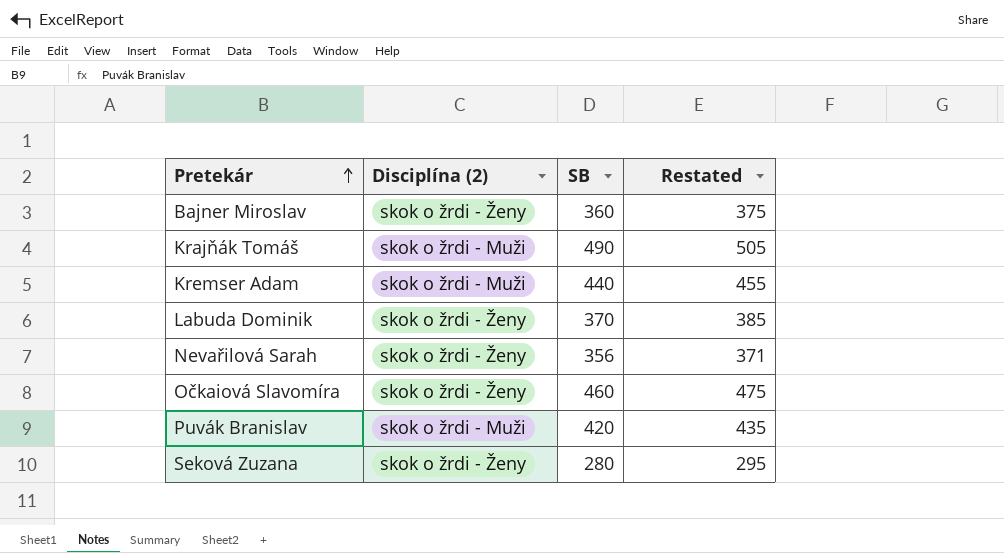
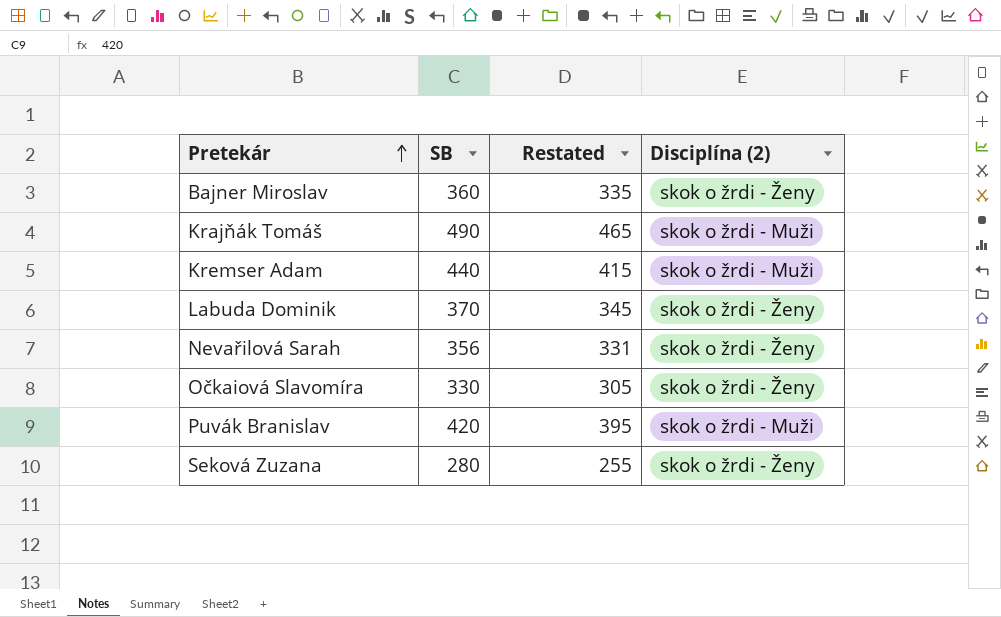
column Restated | formula: [SB] + 15 -> [SB] - 25
column Disciplína (2) | position: 2 -> 4
Očkaiová Slavomíra | SB: 460 -> 330

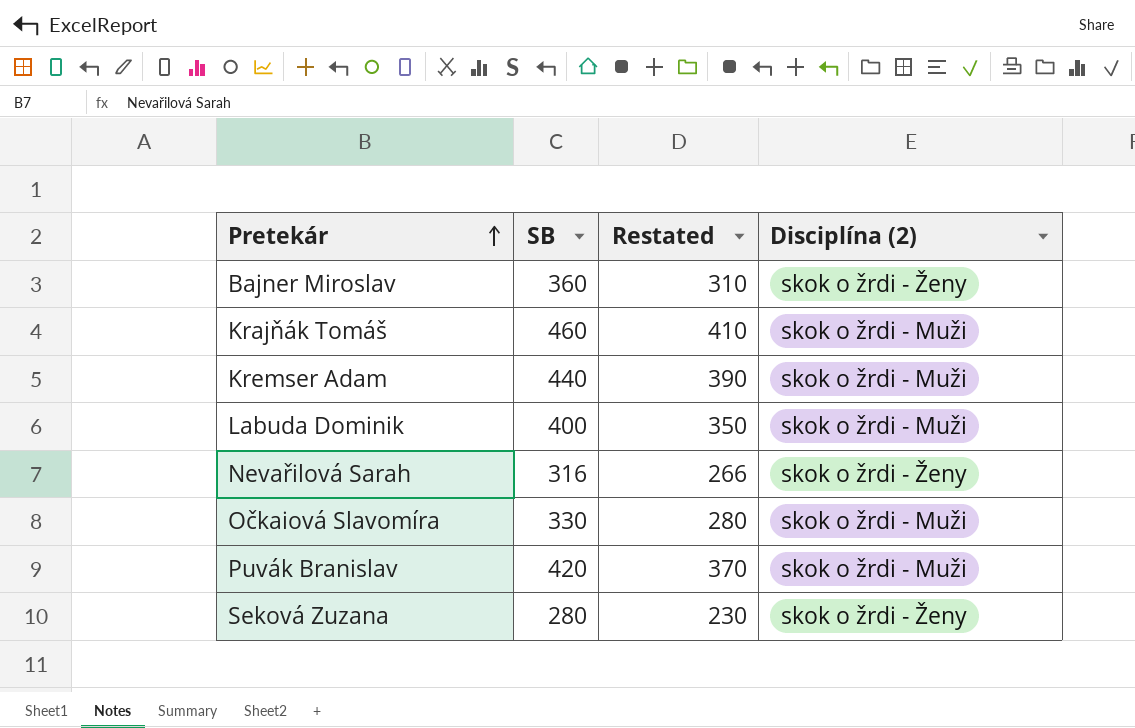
column Restated | formula: [SB] - 25 -> [SB] - 50
Krajňák Tomáš | SB: 490 -> 460
Labuda Dominik | SB: 370 -> 400
Labuda Dominik | Disciplína (2): skok o žrdi - Ženy -> skok o žrdi - Muži
Nevařilová Sarah | SB: 356 -> 316
Očkaiová Slavomíra | Disciplína (2): skok o žrdi - Ženy -> skok o žrdi - Muži

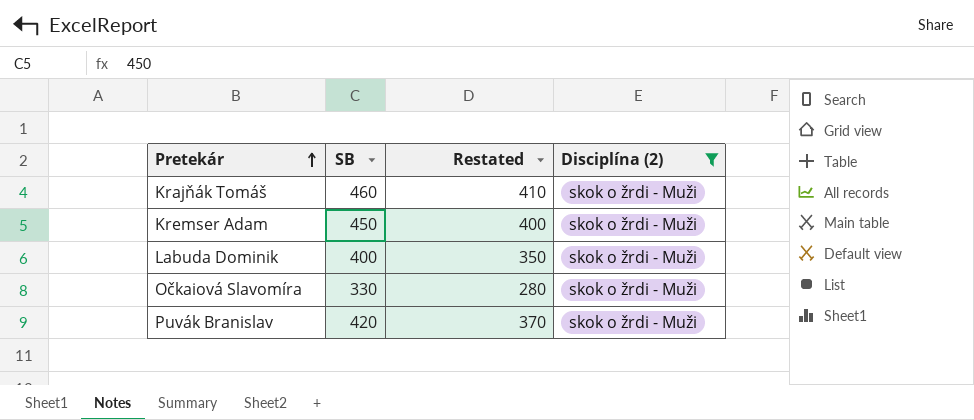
filter: none -> Disciplína (2) = skok o žrdi - Muži
Kremser Adam | SB: 440 -> 450
Kremser Adam | Restated: 390 -> 400

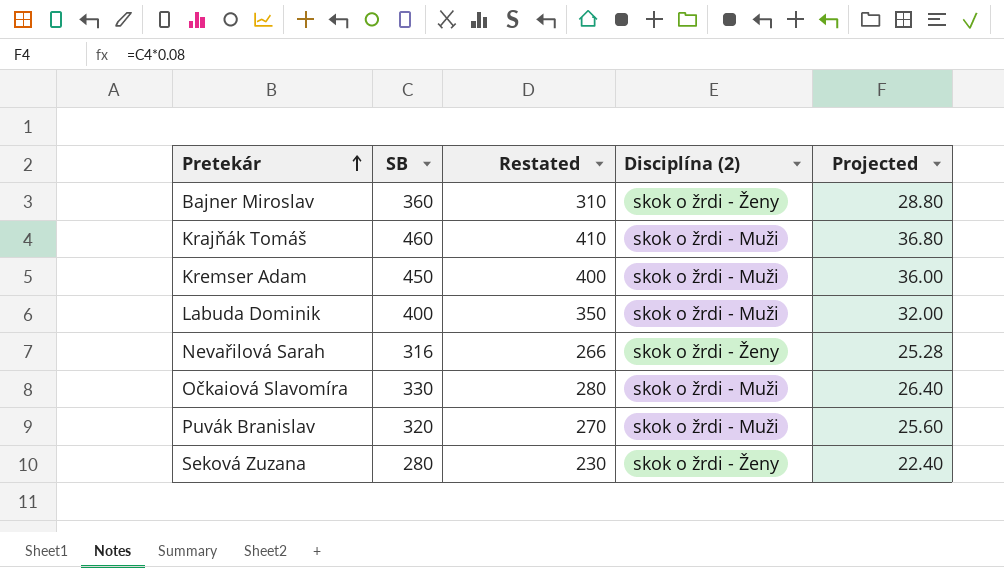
filter: Disciplína (2) = skok o žrdi - Muži -> none
column Projected | formula: none -> [SB] * 0.08
Puvák Branislav | SB: 420 -> 320
Puvák Branislav | Restated: 370 -> 270

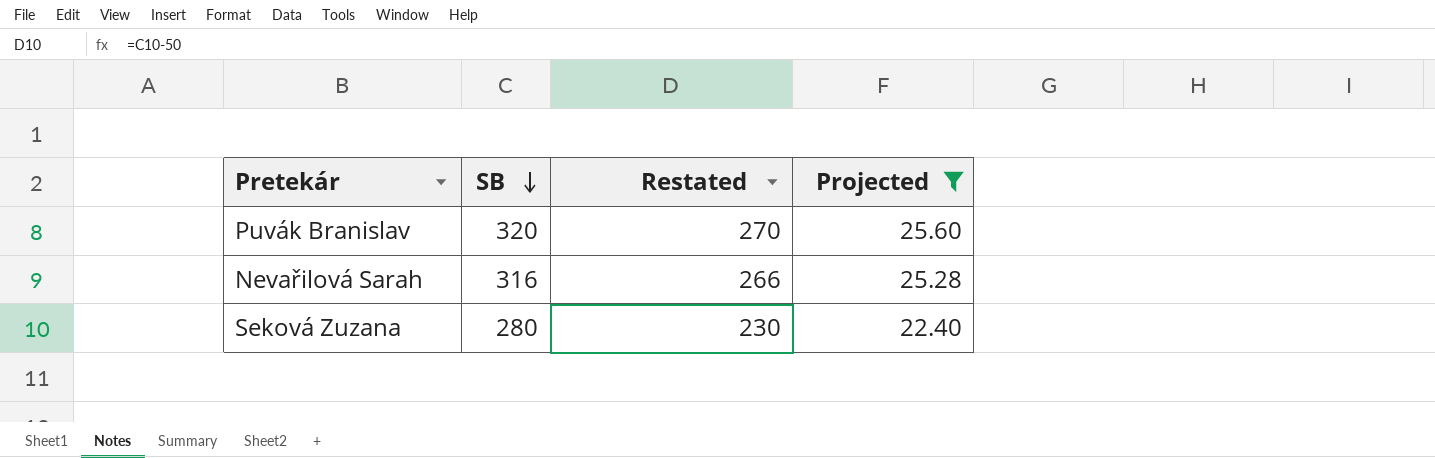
filter: none -> Projected <= 25.60
row order: Pretekár ascending -> SB descending
column Disciplína (2) | position: 4 -> none

